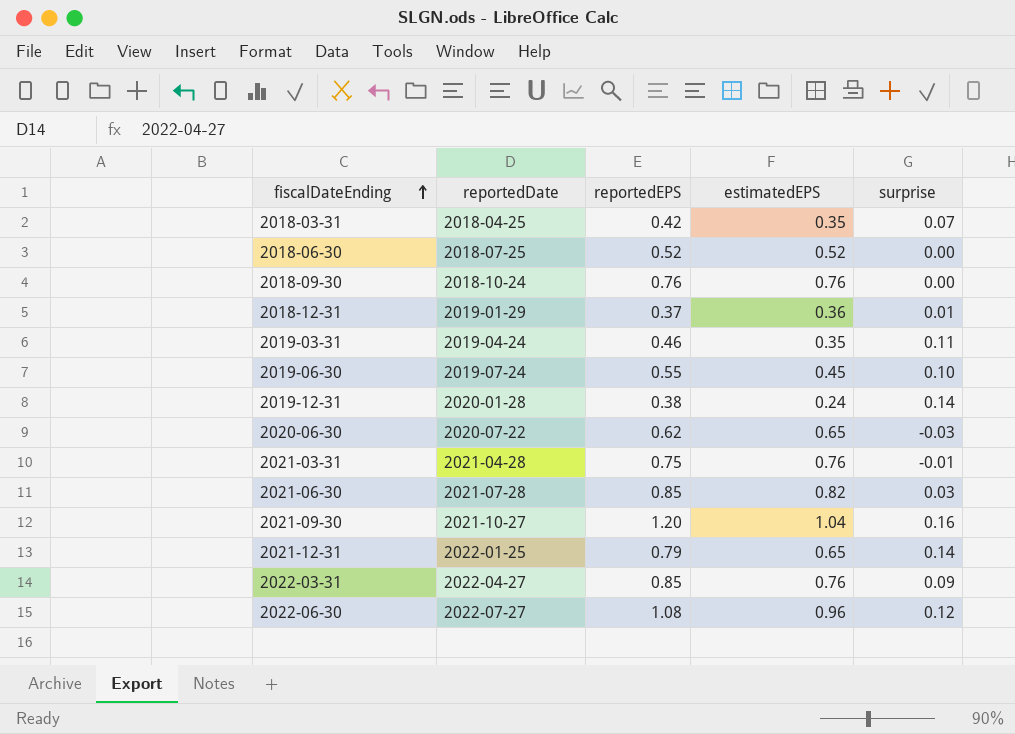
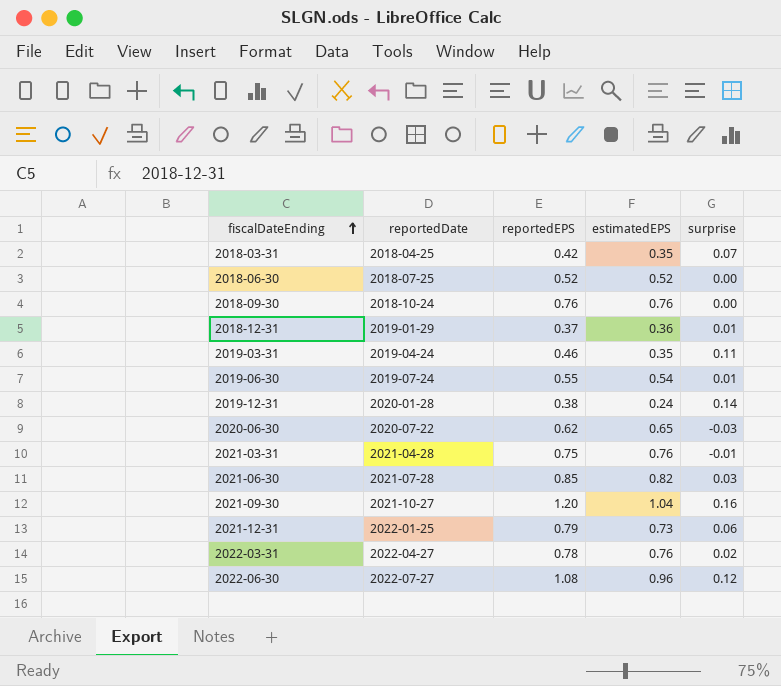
2019-06-30 | estimatedEPS: 0.45 -> 0.54
2019-06-30 | surprise: 0.10 -> 0.01
2021-12-31 | estimatedEPS: 0.65 -> 0.73
2021-12-31 | surprise: 0.14 -> 0.06
2022-03-31 | reportedEPS: 0.85 -> 0.78
2022-03-31 | surprise: 0.09 -> 0.02

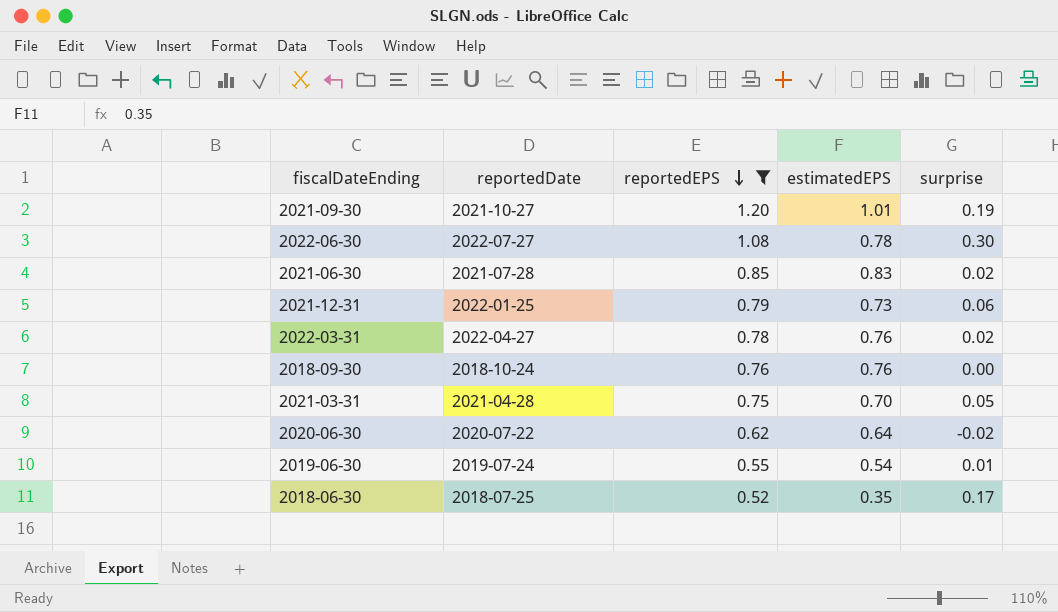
filter: none -> reportedEPS >= 0.52
row order: fiscalDateEnding ascending -> reportedEPS descending
2021-09-30 | estimatedEPS: 1.04 -> 1.01
2021-09-30 | surprise: 0.16 -> 0.19
2022-06-30 | estimatedEPS: 0.96 -> 0.78
2022-06-30 | surprise: 0.12 -> 0.30
2021-06-30 | estimatedEPS: 0.82 -> 0.83
2021-06-30 | surprise: 0.03 -> 0.02
2021-03-31 | estimatedEPS: 0.76 -> 0.70
2021-03-31 | surprise: -0.01 -> 0.05
2020-06-30 | estimatedEPS: 0.65 -> 0.64
2020-06-30 | surprise: -0.03 -> -0.02
2018-06-30 | estimatedEPS: 0.52 -> 0.35
2018-06-30 | surprise: 0.00 -> 0.17

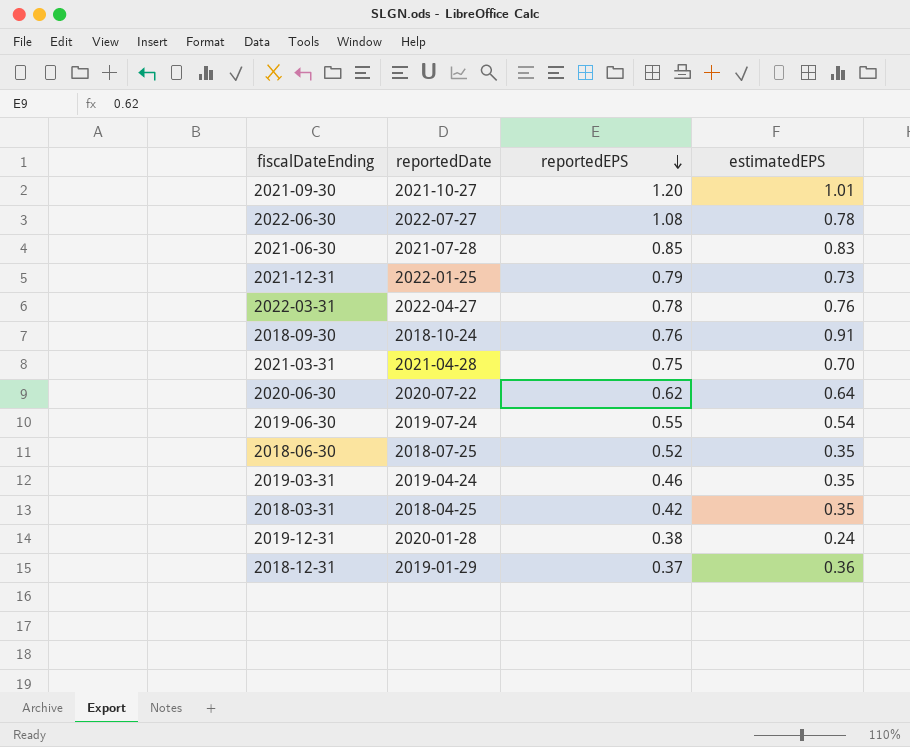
filter: reportedEPS >= 0.52 -> none
column surprise | formula: [reportedEPS] - [estimatedEPS] -> none
2018-09-30 | estimatedEPS: 0.76 -> 0.91

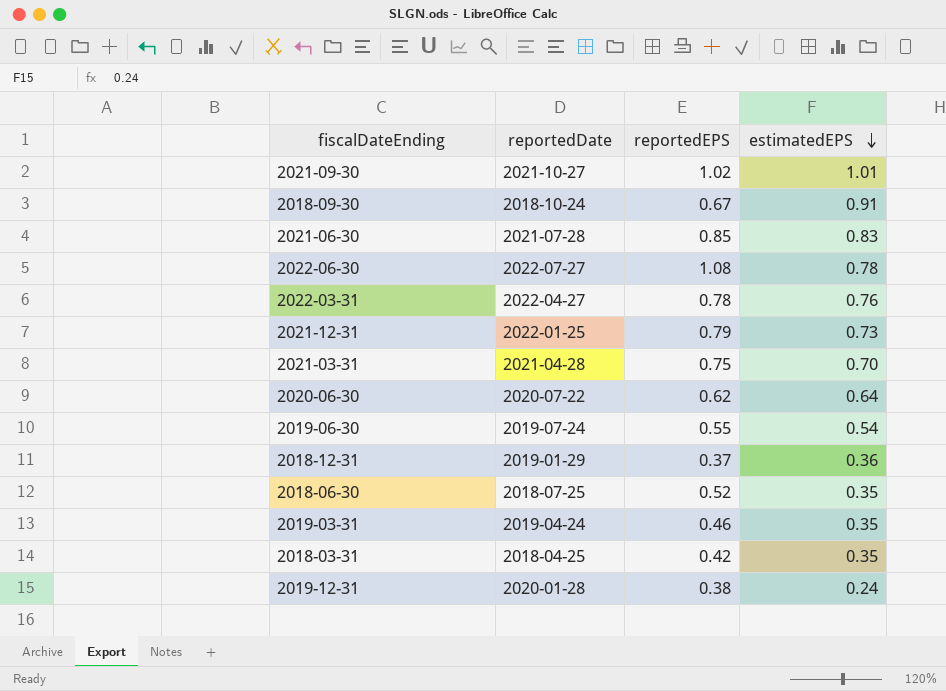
row order: reportedEPS descending -> estimatedEPS descending
2021-09-30 | reportedEPS: 1.20 -> 1.02
2018-09-30 | reportedEPS: 0.76 -> 0.67

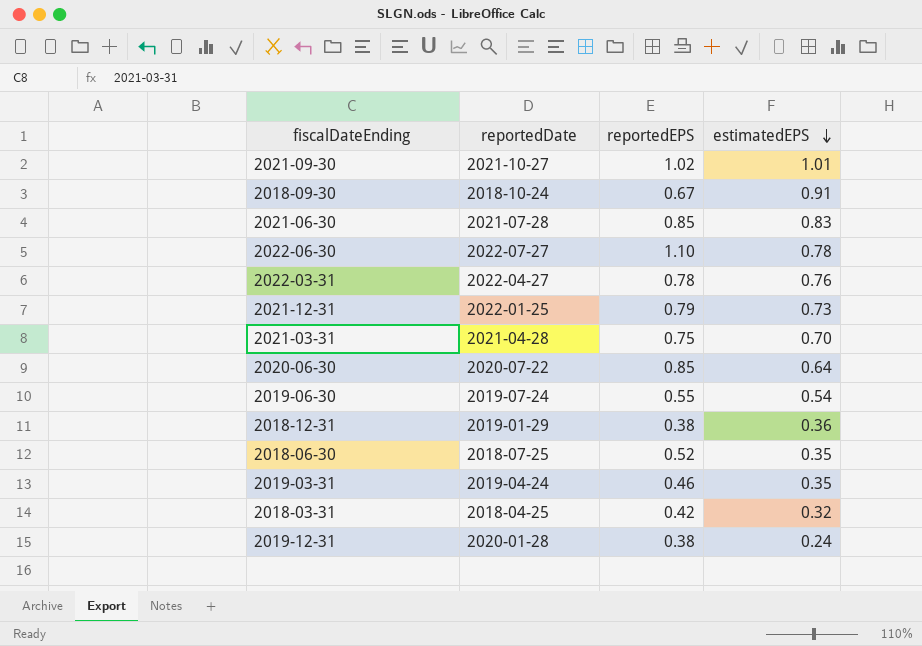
2022-06-30 | reportedEPS: 1.08 -> 1.10
2020-06-30 | reportedEPS: 0.62 -> 0.85
2018-12-31 | reportedEPS: 0.37 -> 0.38
2018-03-31 | estimatedEPS: 0.35 -> 0.32

